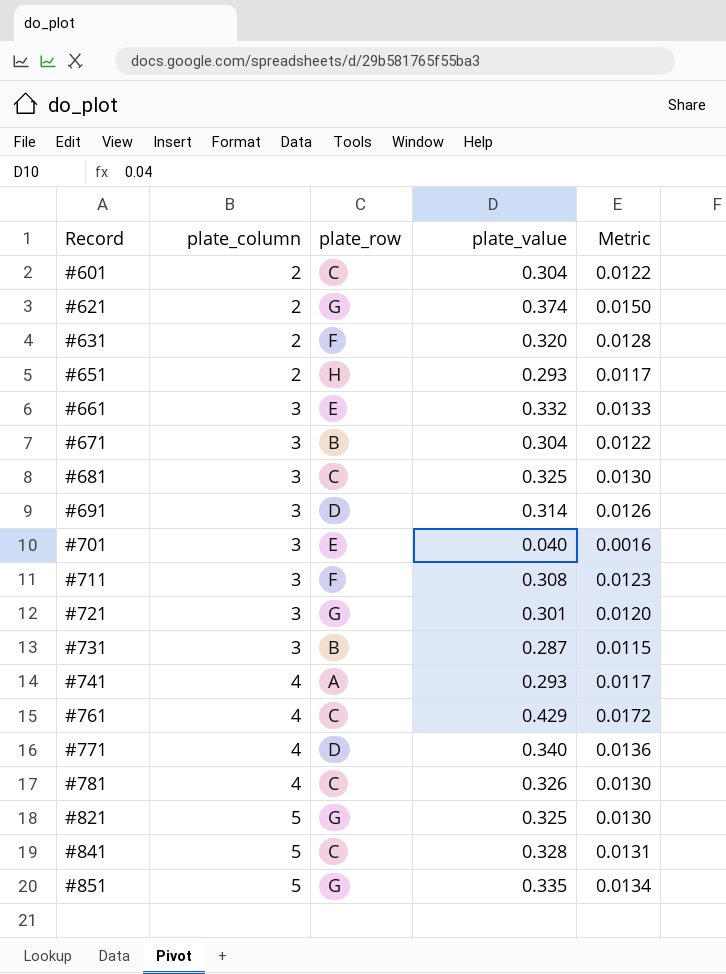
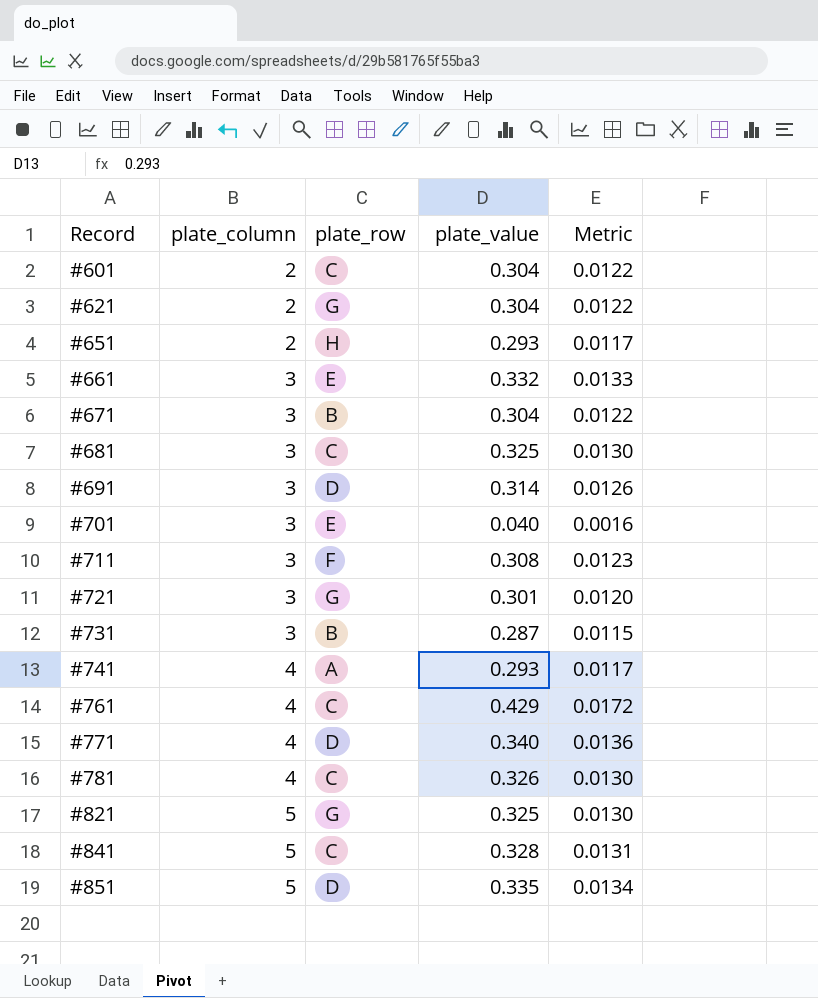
row #631: 2 | F | 0.320 | 0.0128 -> none
#621 | plate_value: 0.374 -> 0.304
#621 | Metric: 0.0150 -> 0.0122
#851 | plate_row: G -> D

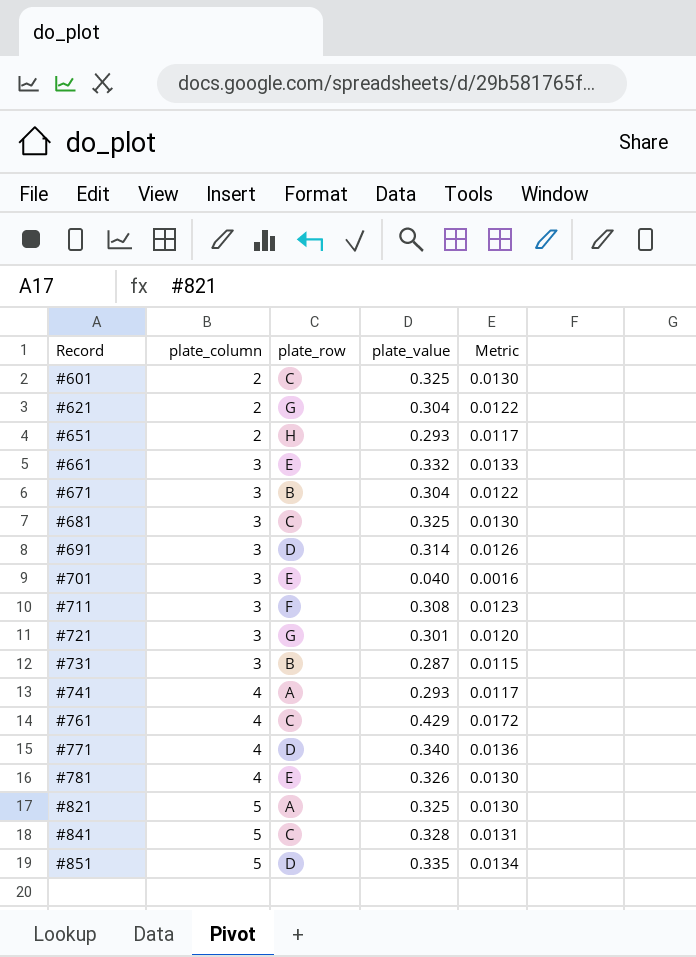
#601 | plate_value: 0.304 -> 0.325
#601 | Metric: 0.0122 -> 0.0130
#781 | plate_row: C -> E
#821 | plate_row: G -> A

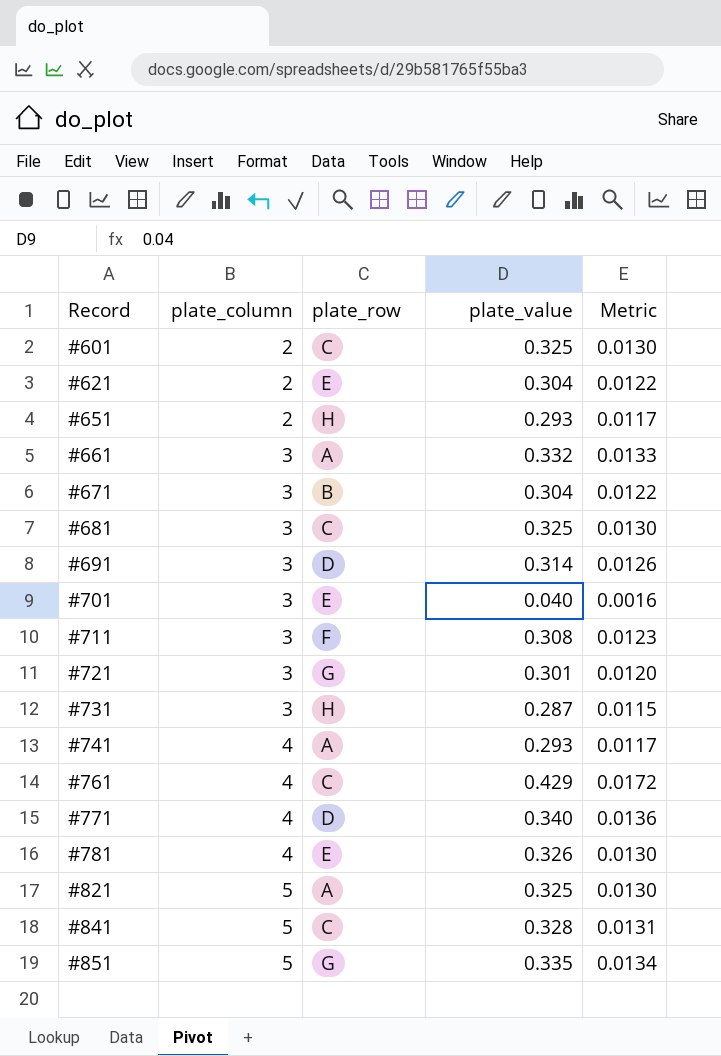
#621 | plate_row: G -> E
#661 | plate_row: E -> A
#731 | plate_row: B -> H
#851 | plate_row: D -> G

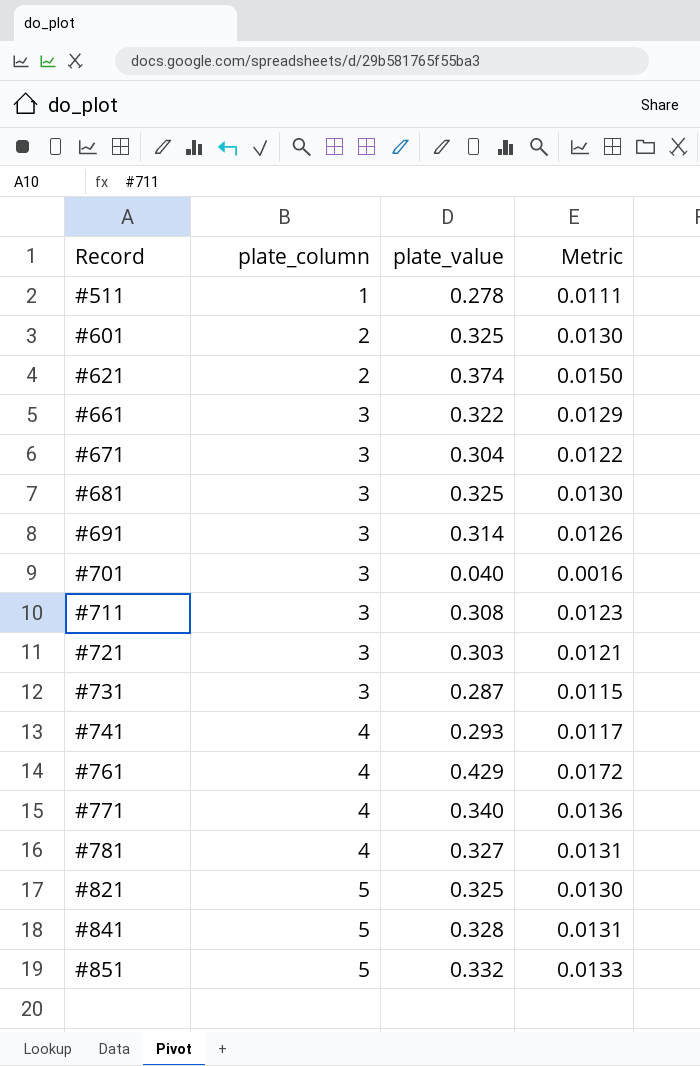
column plate_row | position: 3 -> none
row #651: 2 | H | 0.293 | 0.0117 -> none
row #511: none -> 1 | 0.278 | 0.0111
#621 | plate_value: 0.304 -> 0.374
#621 | Metric: 0.0122 -> 0.0150
#661 | plate_value: 0.332 -> 0.322
#661 | Metric: 0.0133 -> 0.0129
#721 | plate_value: 0.301 -> 0.303
#721 | Metric: 0.0120 -> 0.0121
#781 | plate_value: 0.326 -> 0.327
#781 | Metric: 0.0130 -> 0.0131
#851 | plate_value: 0.335 -> 0.332
#851 | Metric: 0.0134 -> 0.0133

